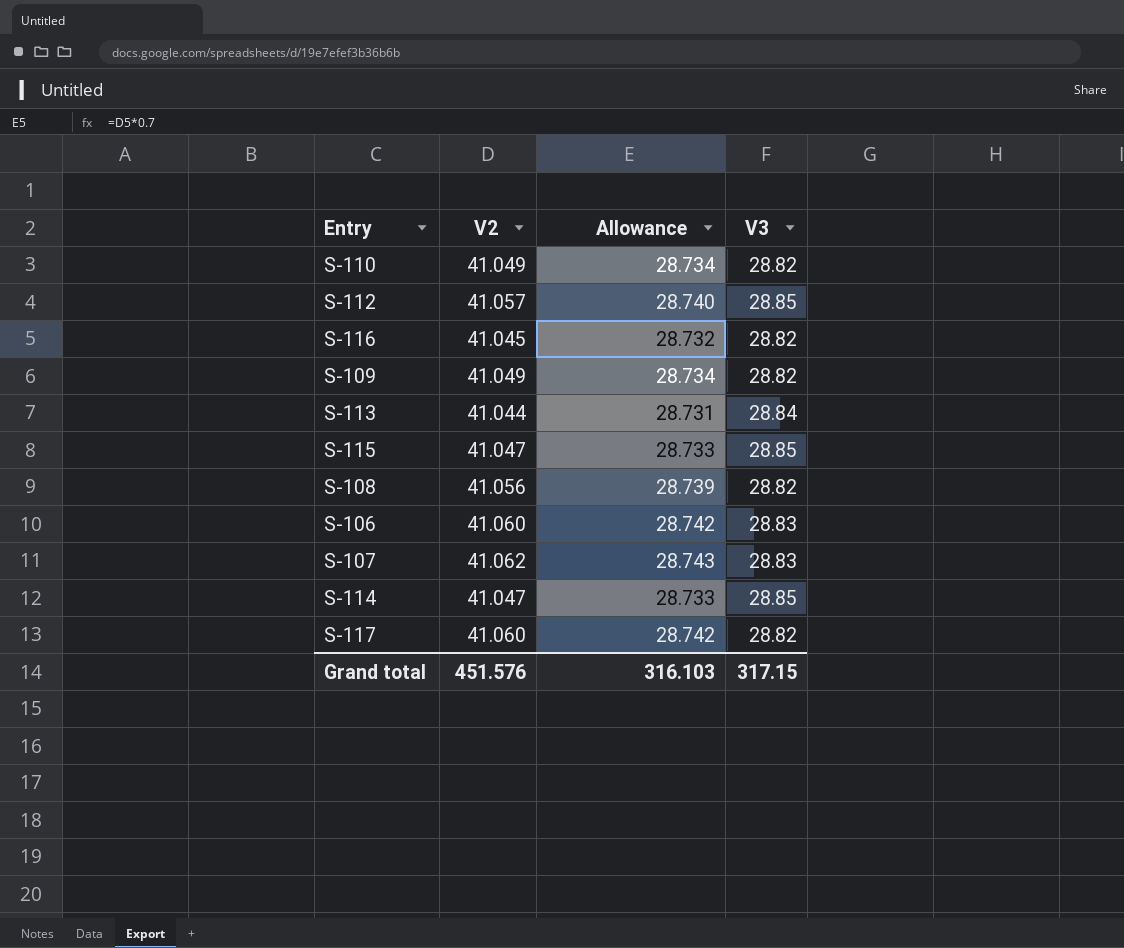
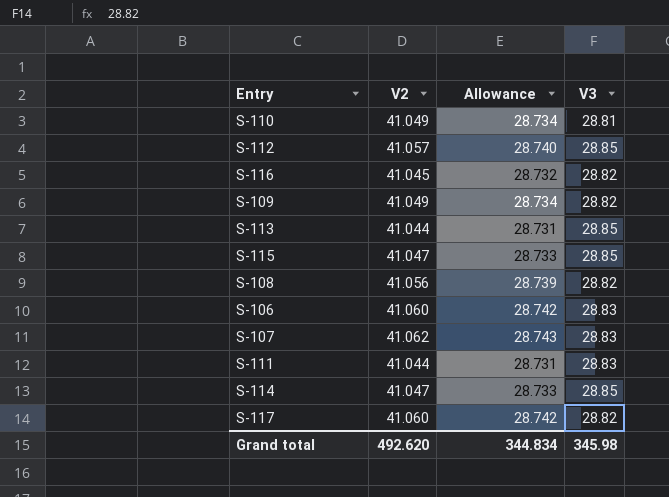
S-110 | V3: 28.82 -> 28.81
S-113 | V3: 28.84 -> 28.85
row S-111: none -> 41.044 | 28.731 | 28.83
Grand total | V2: 451.576 -> 492.620
Grand total | Allowance: 316.103 -> 344.834
Grand total | V3: 317.15 -> 345.98

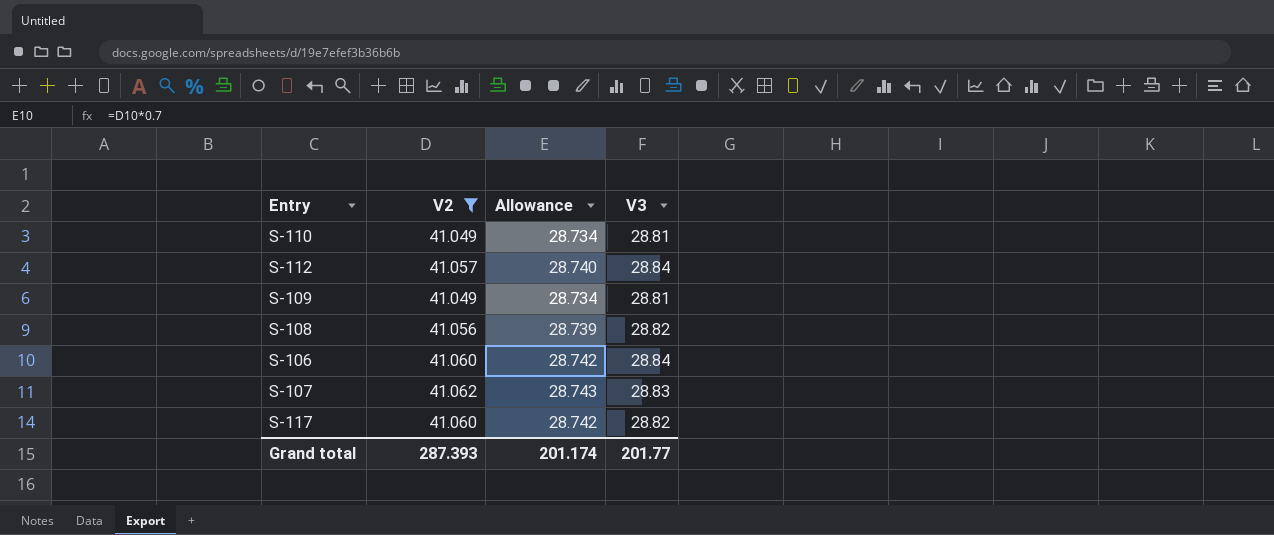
filter: none -> V2 >= 41.049
S-112 | V3: 28.85 -> 28.84
S-109 | V3: 28.82 -> 28.81
S-106 | V3: 28.83 -> 28.84
Grand total | V2: 492.620 -> 287.393
Grand total | Allowance: 344.834 -> 201.174
Grand total | V3: 345.98 -> 201.77

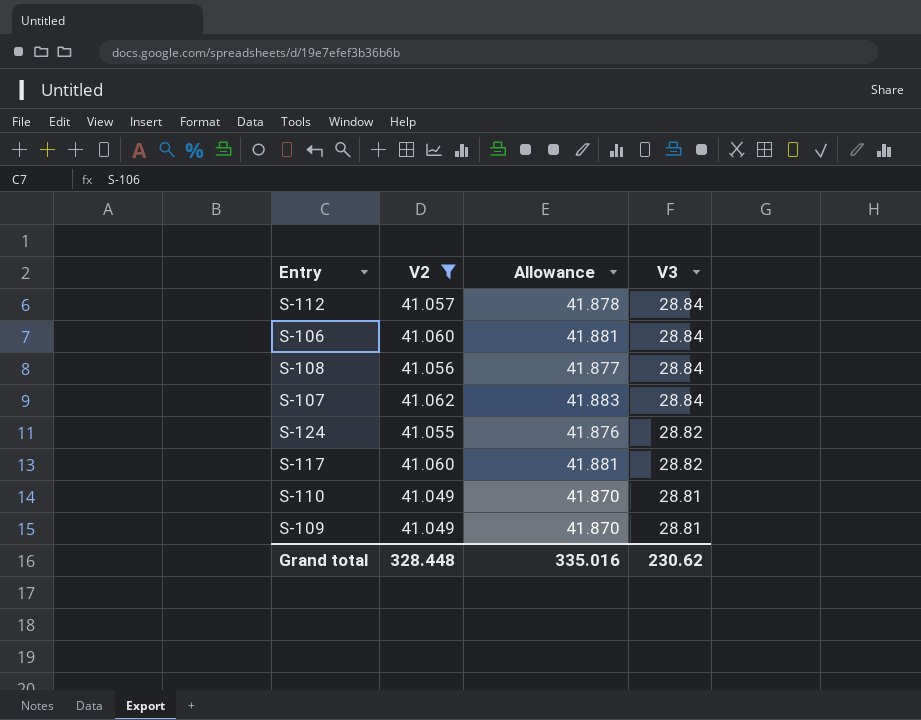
row order: none -> V3 descending
column Allowance | formula: [V2] * 0.7 -> [V2] * 1.02
S-108 | V3: 28.82 -> 28.84
S-107 | V3: 28.83 -> 28.84
row S-124: none -> 41.055 | 41.876 | 28.82
Grand total | V2: 287.393 -> 328.448
Grand total | Allowance: 201.174 -> 335.016
Grand total | V3: 201.77 -> 230.62

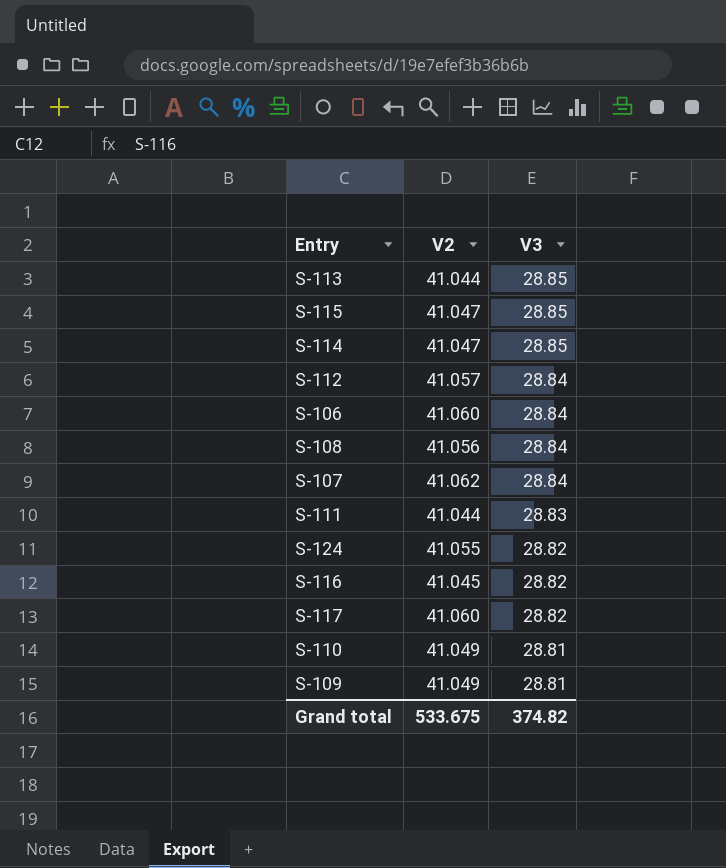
filter: V2 >= 41.049 -> none
column Allowance | formula: [V2] * 1.02 -> none
Grand total | V2: 328.448 -> 533.675
Grand total | V3: 230.62 -> 374.82

